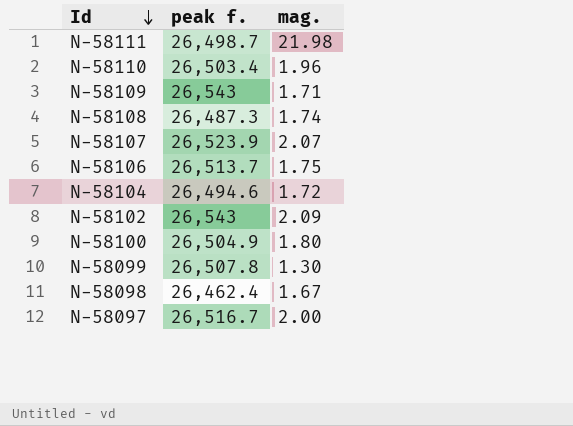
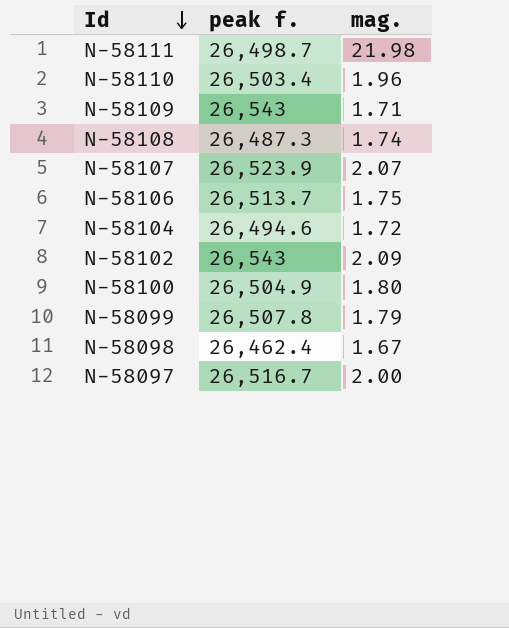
N-58099 | mag.: 1.30 -> 1.79

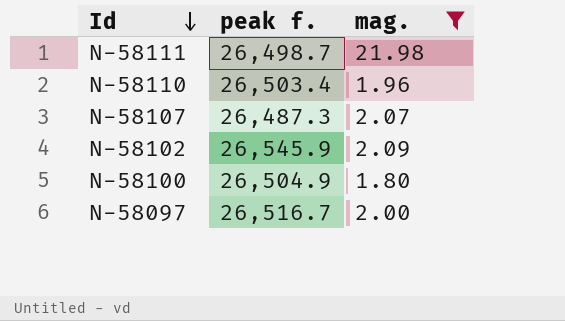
filter: none -> mag. >= 1.80
N-58107 | peak f.: 26,523.9 -> 26,487.3
N-58102 | peak f.: 26,543 -> 26,545.9

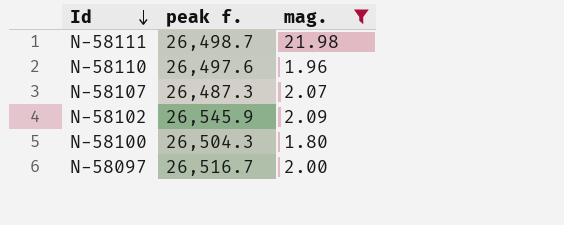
N-58110 | peak f.: 26,503.4 -> 26,497.6
N-58100 | peak f.: 26,504.9 -> 26,504.3

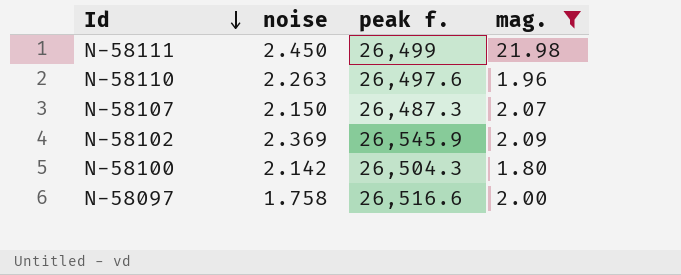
column noise | position: none -> 2
N-58111 | peak f.: 26,498.7 -> 26,499
N-58097 | peak f.: 26,516.7 -> 26,516.6

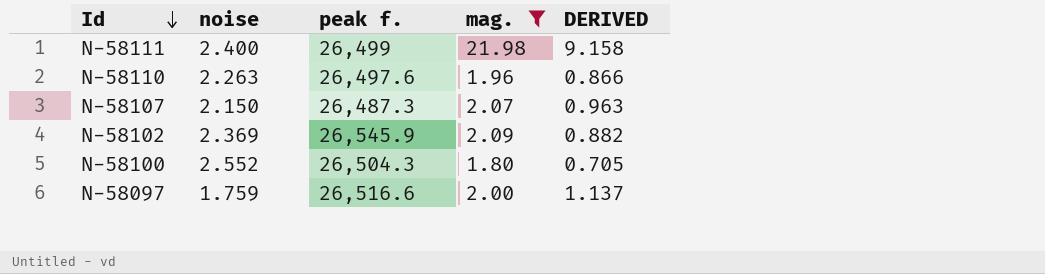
column DERIVED | formula: none -> [mag.] / [noise]
N-58111 | noise: 2.450 -> 2.400
N-58100 | noise: 2.142 -> 2.552
N-58097 | noise: 1.758 -> 1.759

